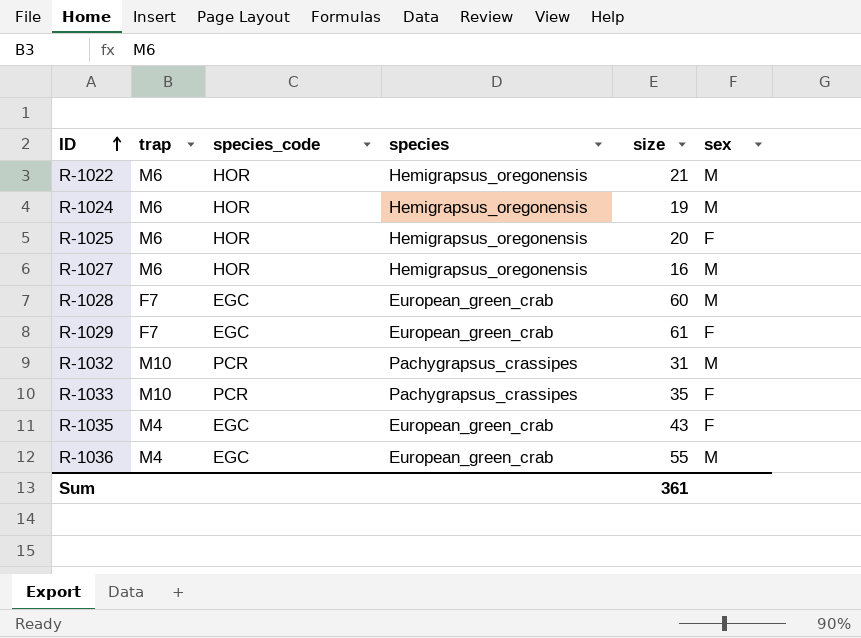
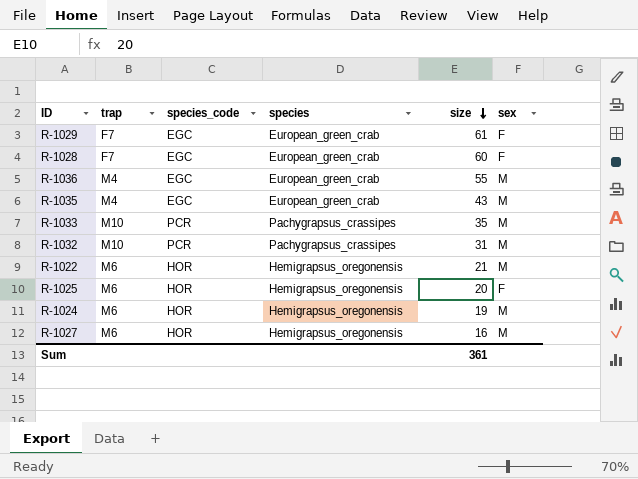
row order: ID ascending -> size descending
R-1028 | sex: M -> F
R-1035 | sex: F -> M
R-1033 | sex: F -> M

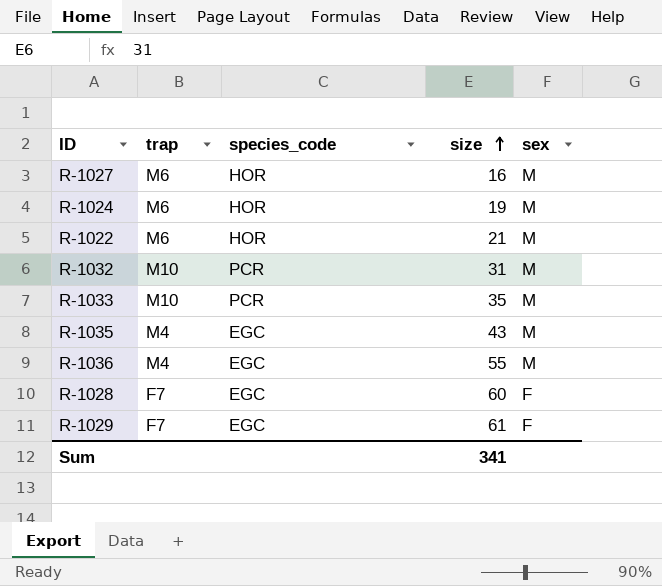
row order: size descending -> size ascending
column species | position: 4 -> none
row R-1025: M6 | HOR | Hemigrapsus_oregonensis | 20 | F -> none
Sum | size: 361 -> 341

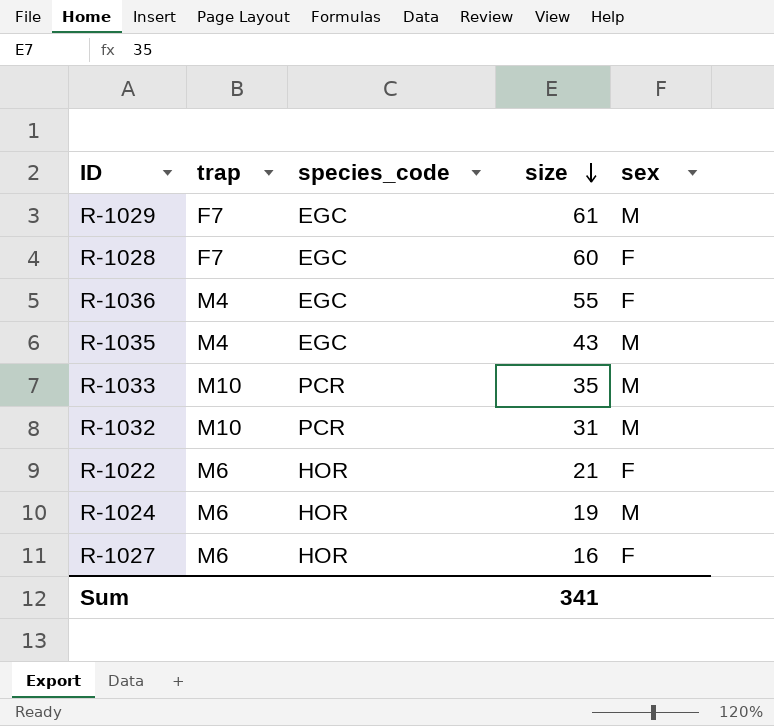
row order: size ascending -> size descending
R-1029 | sex: F -> M
R-1036 | sex: M -> F
R-1022 | sex: M -> F
R-1027 | sex: M -> F

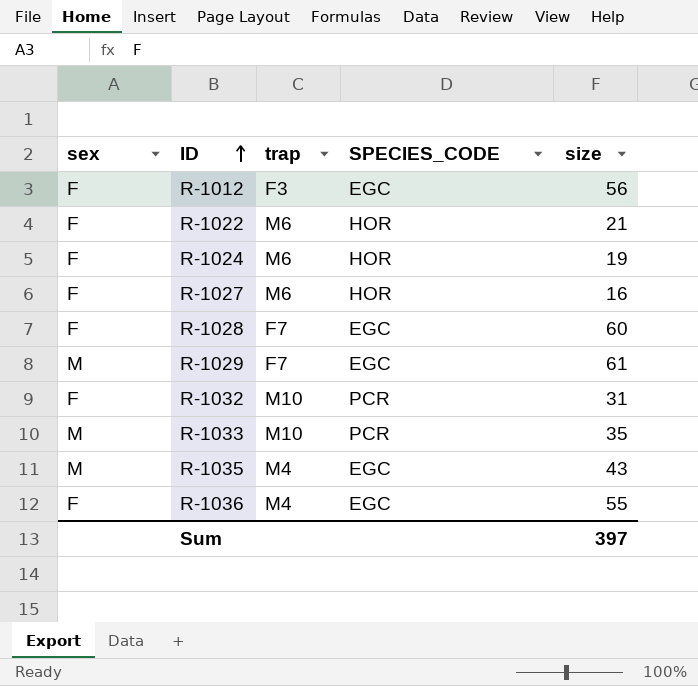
row order: size descending -> ID ascending
column sex | position: 5 -> 1
column name: species_code -> SPECIES_CODE
row R-1012: none -> F | F3 | EGC | 56
R-1024 | sex: M -> F
R-1032 | sex: M -> F
Sum | size: 341 -> 397

